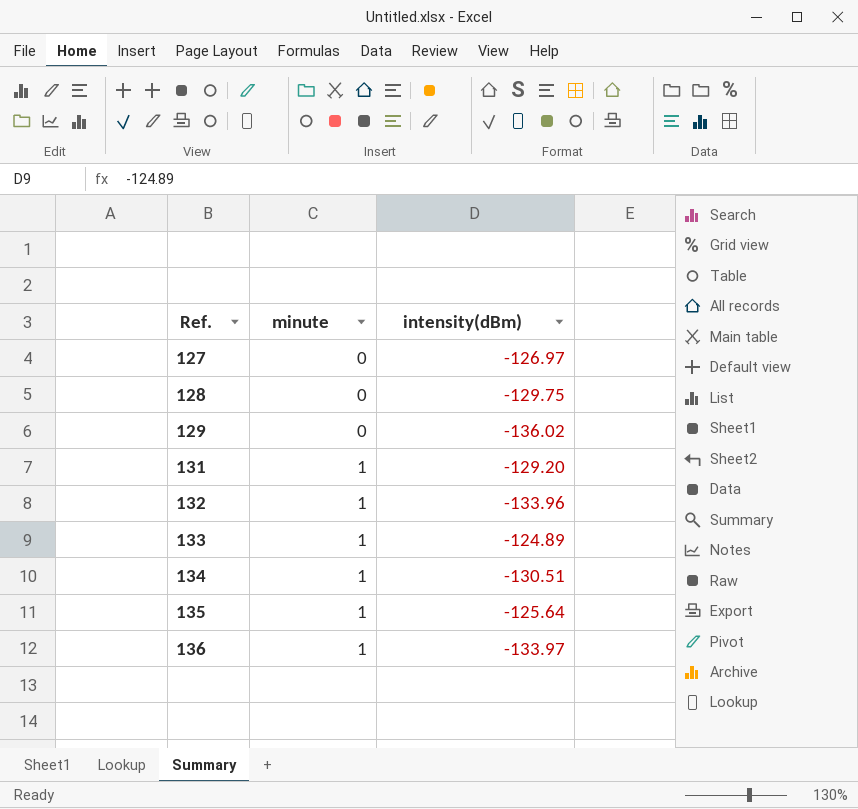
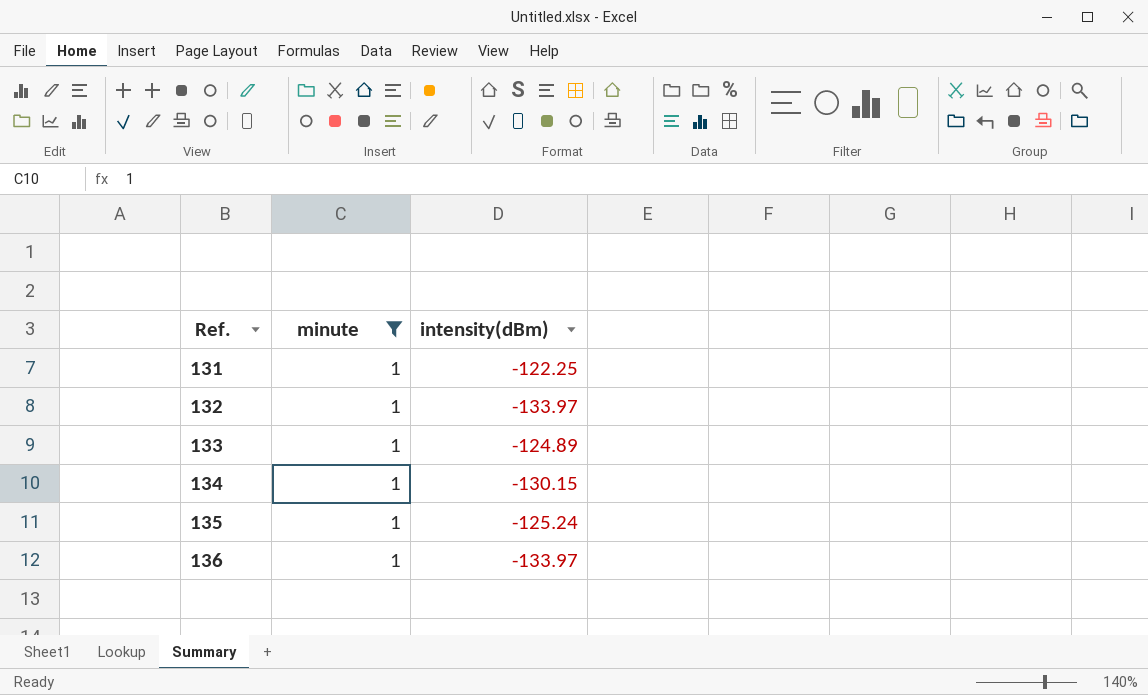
filter: none -> minute = 1
131 | intensity(dBm): -129.20 -> -122.25
132 | intensity(dBm): -133.96 -> -133.97
134 | intensity(dBm): -130.51 -> -130.15
135 | intensity(dBm): -125.64 -> -125.24

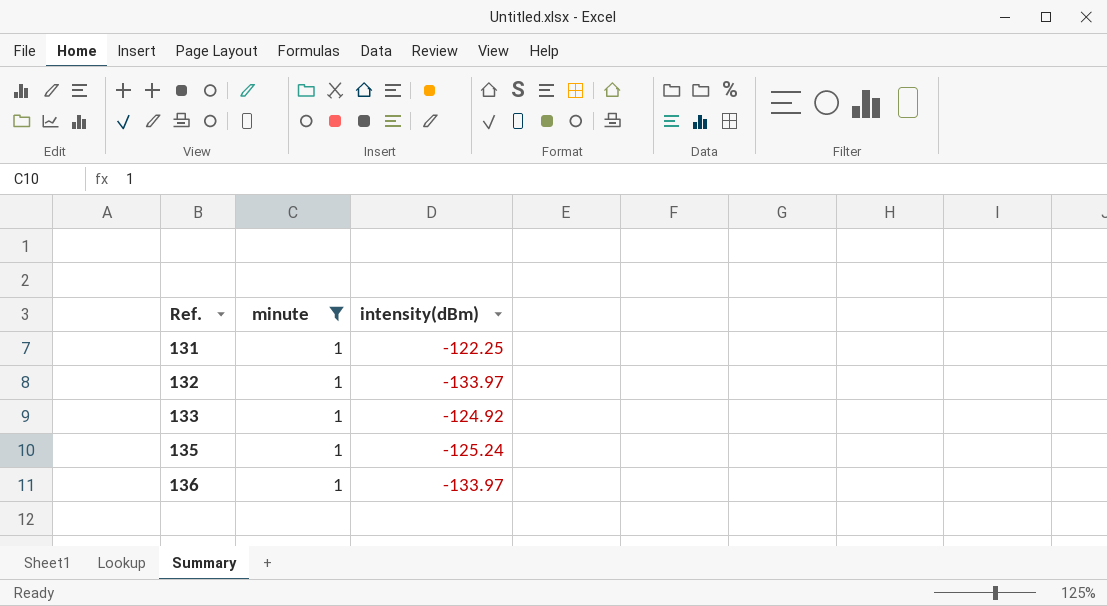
row 134: 1 | -130.15 -> none
133 | intensity(dBm): -124.89 -> -124.92

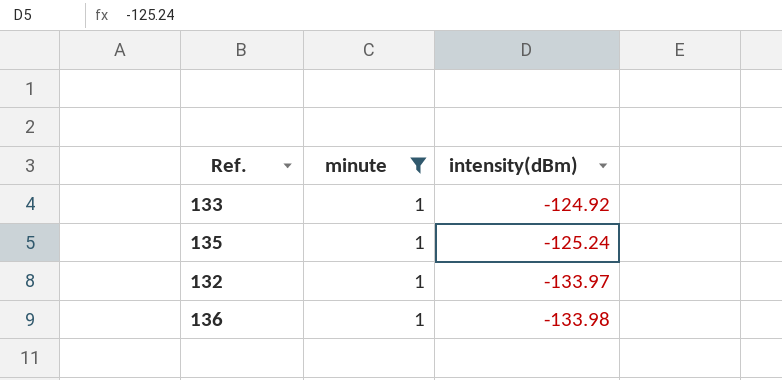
row order: Ref. ascending -> intensity(dBm) descending
row 131: 1 | -122.25 -> none
136 | intensity(dBm): -133.97 -> -133.98

